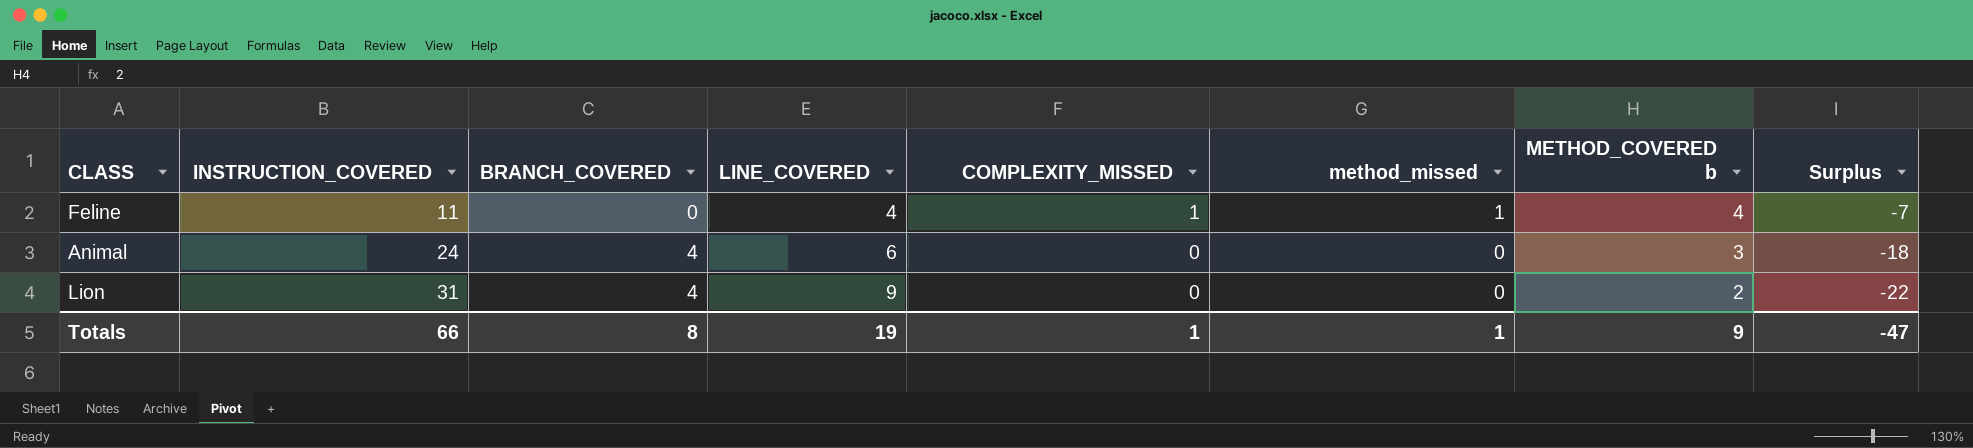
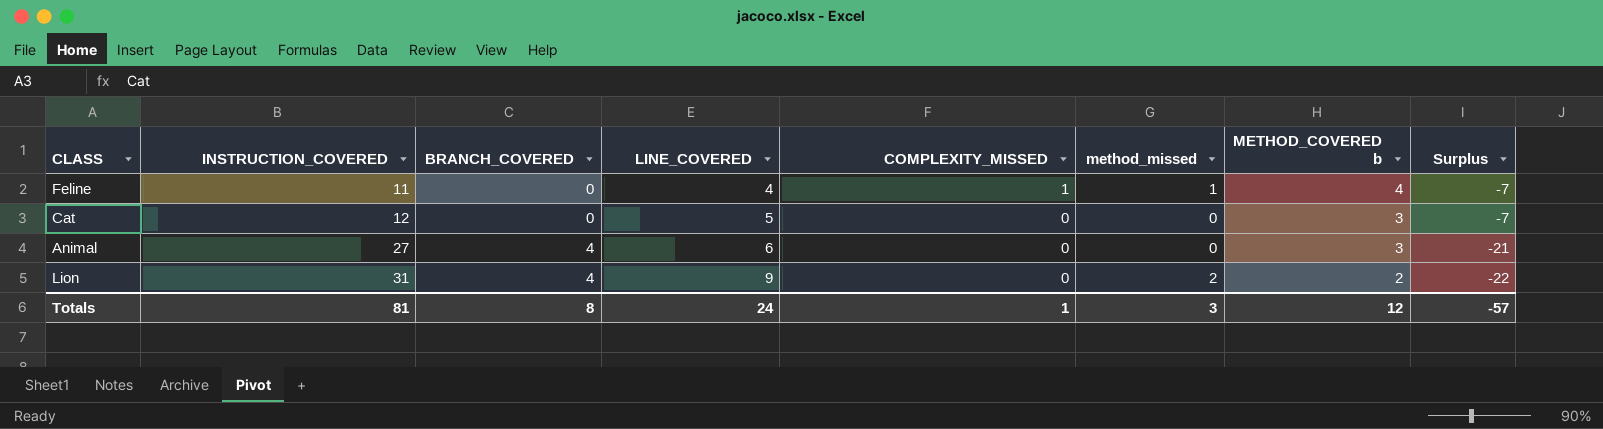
row Cat: none -> 12 | 0 | 5 | 0 | 0 | 3 | -7
Animal | INSTRUCTION_COVERED: 24 -> 27
Animal | Surplus: -18 -> -21
Lion | method_missed: 0 -> 2
Totals | INSTRUCTION_COVERED: 66 -> 81
Totals | LINE_COVERED: 19 -> 24
Totals | method_missed: 1 -> 3
Totals | METHOD_COVERED b: 9 -> 12
Totals | Surplus: -47 -> -57

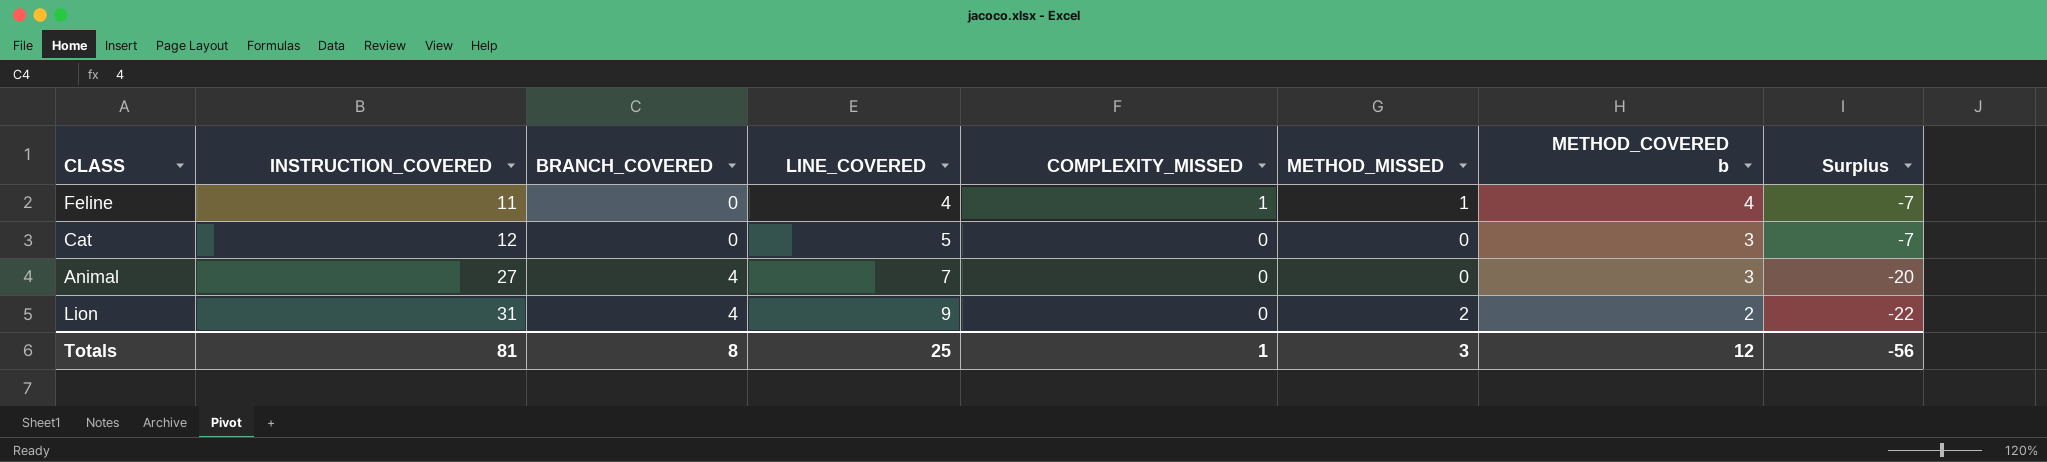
column name: method_missed -> METHOD_MISSED
Animal | LINE_COVERED: 6 -> 7
Animal | Surplus: -21 -> -20
Totals | LINE_COVERED: 24 -> 25
Totals | Surplus: -57 -> -56

